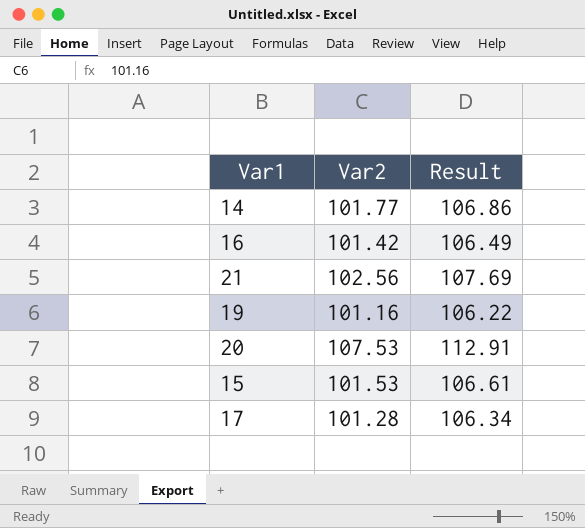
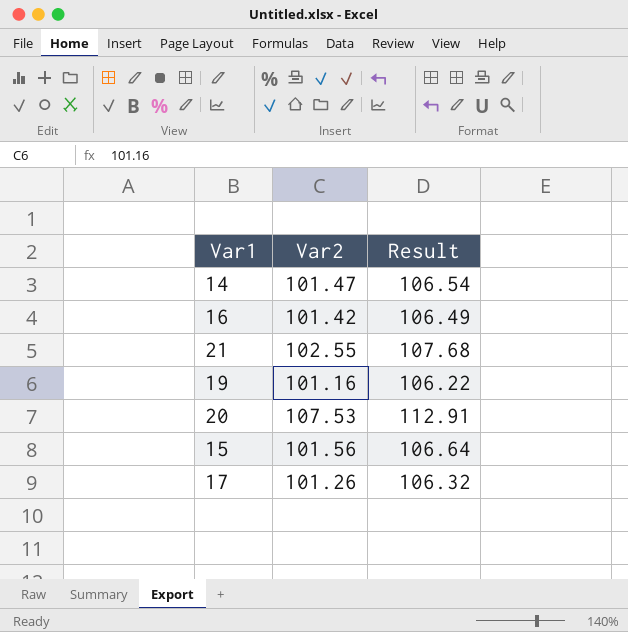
14 | Var2: 101.77 -> 101.47
14 | Result: 106.86 -> 106.54
21 | Var2: 102.56 -> 102.55
21 | Result: 107.69 -> 107.68
15 | Var2: 101.53 -> 101.56
15 | Result: 106.61 -> 106.64
17 | Var2: 101.28 -> 101.26
17 | Result: 106.34 -> 106.32

